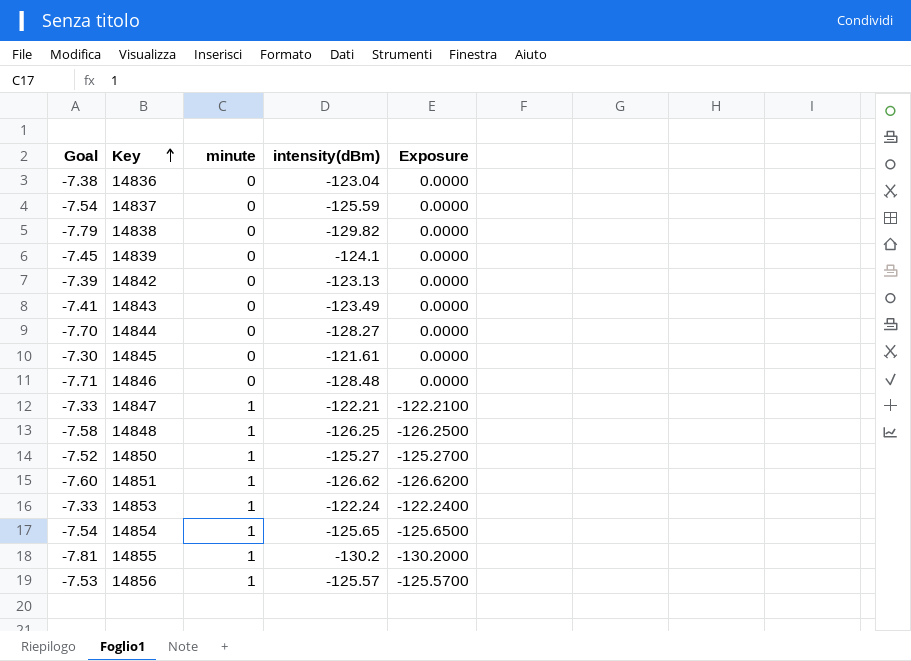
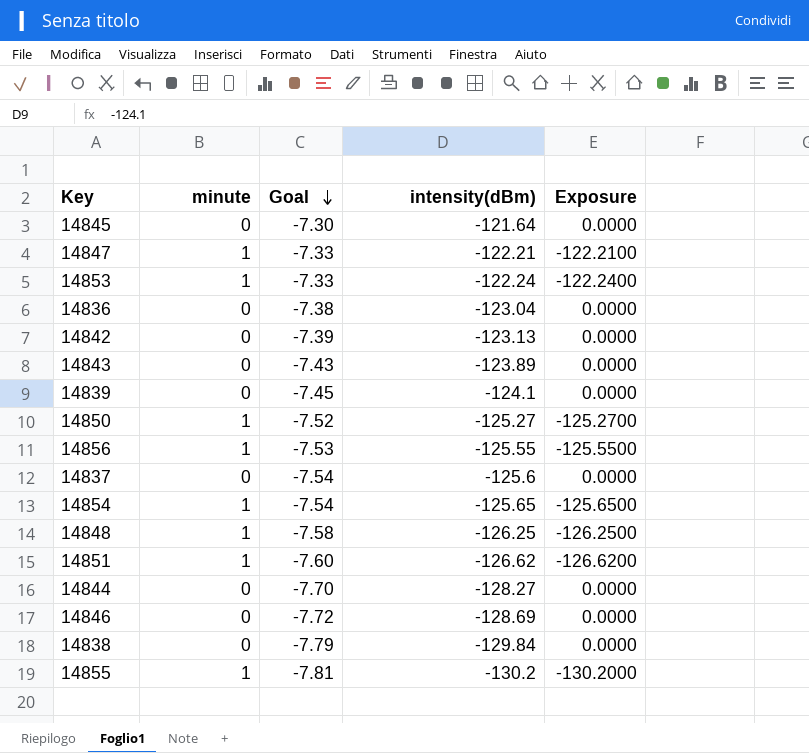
row order: Key ascending -> Goal descending
column Goal | position: 1 -> 3
14845 | intensity(dBm): -121.61 -> -121.64
14843 | Goal: -7.41 -> -7.43
14843 | intensity(dBm): -123.49 -> -123.89
14856 | intensity(dBm): -125.57 -> -125.55
14856 | Exposure: -125.5700 -> -125.5500
14837 | intensity(dBm): -125.59 -> -125.6
14846 | Goal: -7.71 -> -7.72
14846 | intensity(dBm): -128.48 -> -128.69
14838 | intensity(dBm): -129.82 -> -129.84

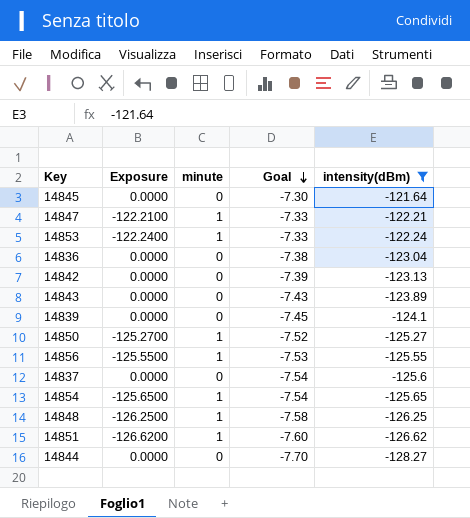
filter: none -> intensity(dBm) >= -128.27
column Exposure | position: 5 -> 2

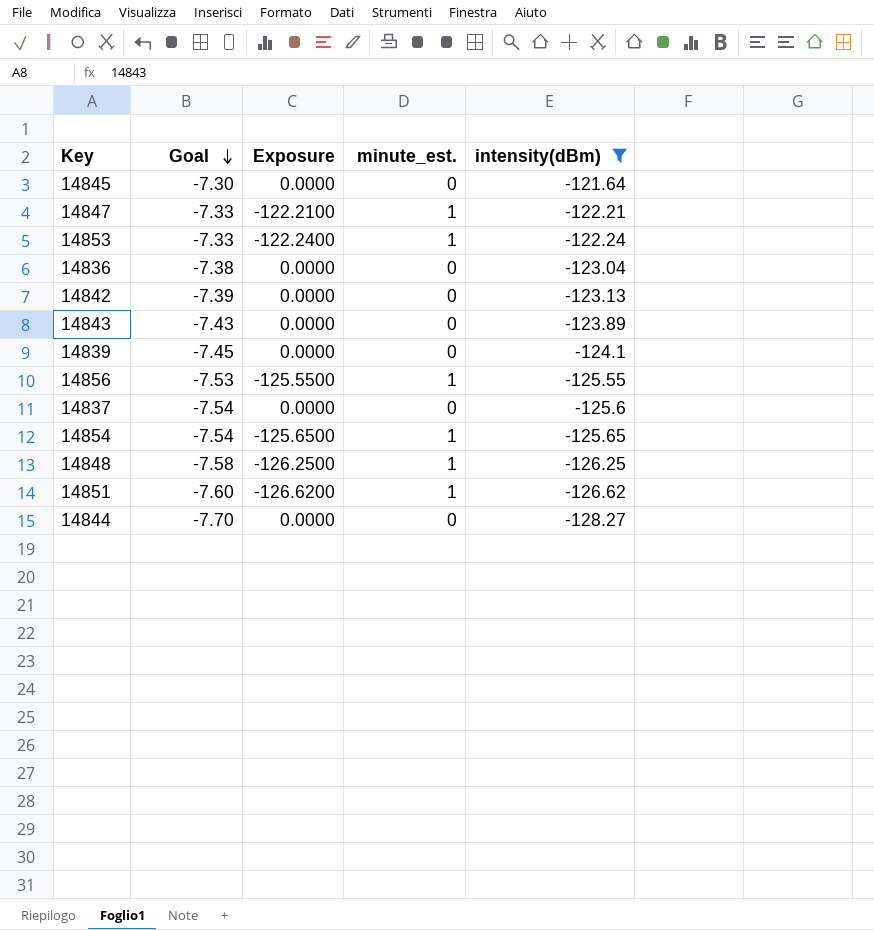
column Goal | position: 4 -> 2
column name: minute -> minute_est.
row 14850: -125.2700 | 1 | -7.52 | -125.27 -> none

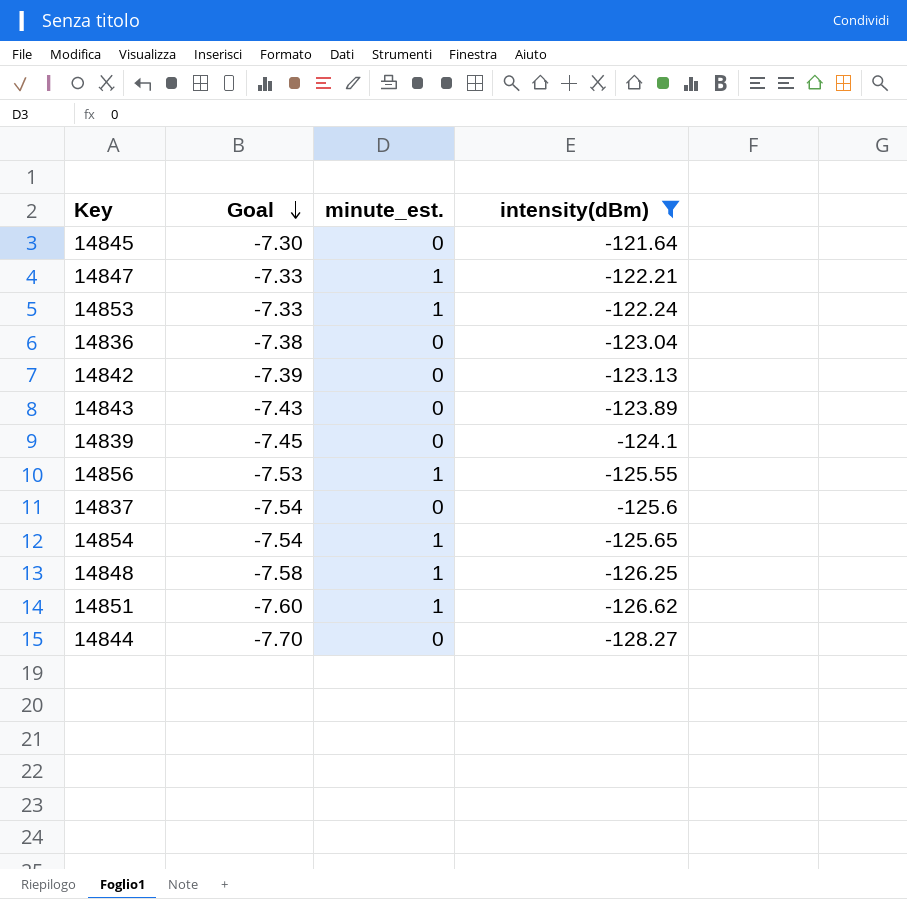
column Exposure | formula: [minute_est.] * [intensity(dBm)] -> none

